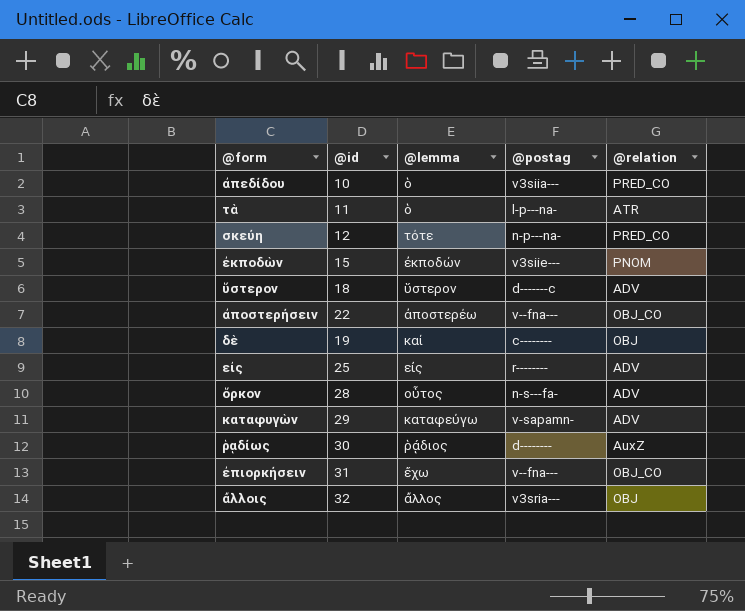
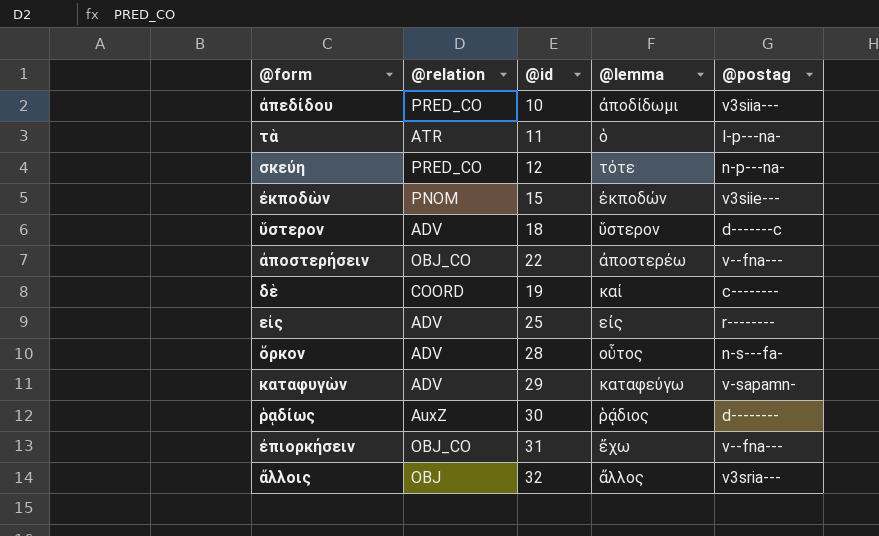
column @relation | position: 5 -> 2
ἀπεδίδου | @lemma: ὁ -> ἀποδίδωμι
δὲ | @relation: OBJ -> COORD

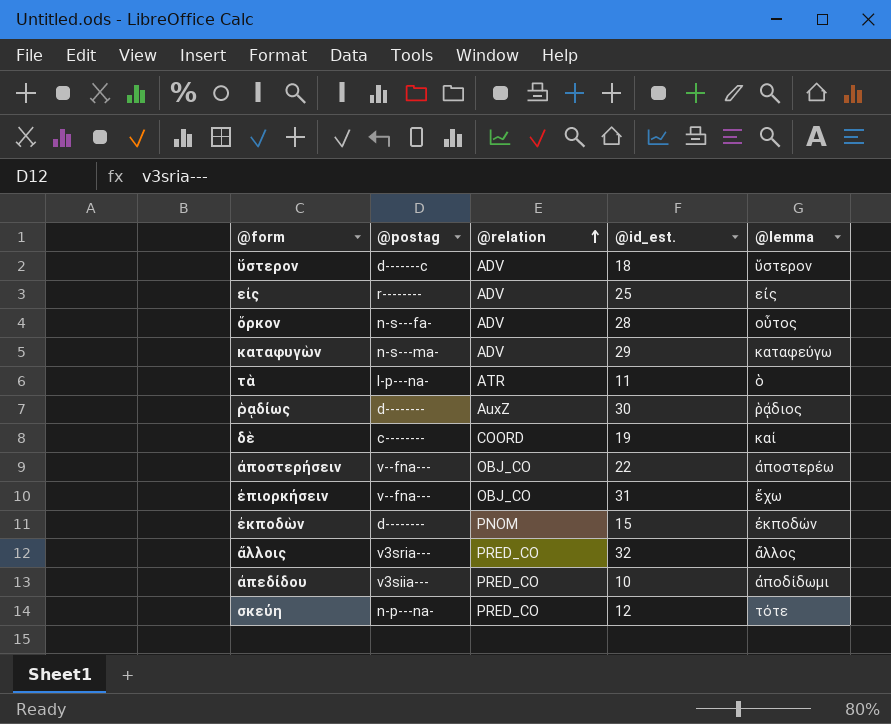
row order: none -> @relation ascending
column @postag | position: 5 -> 2
column name: @id -> @id_est.
καταφυγὼν | @postag: v-sapamn- -> n-s---ma-
ἐκποδὼν | @postag: v3siie--- -> d--------
ἄλλοις | @relation: OBJ -> PRED_CO

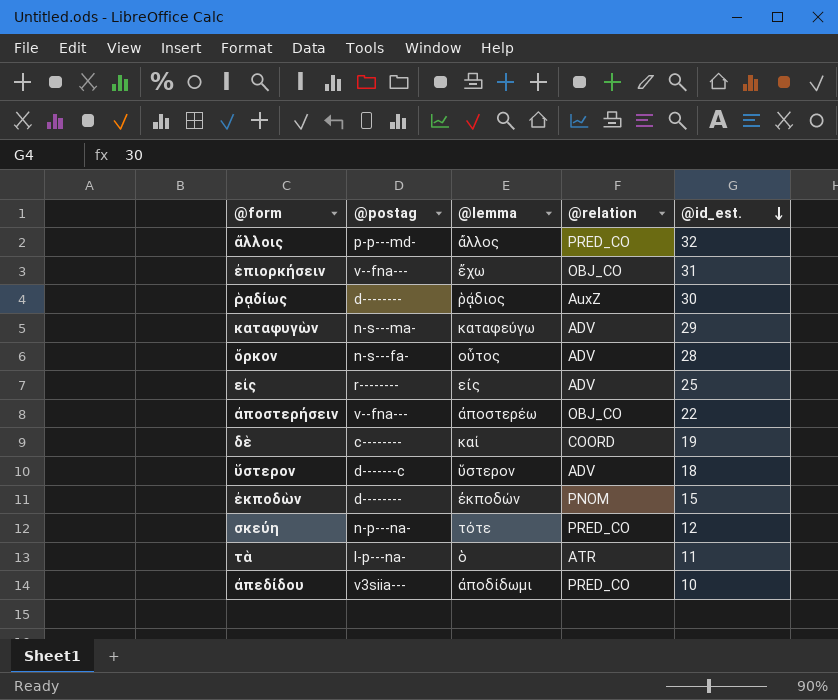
row order: @relation ascending -> @id_est. descending
column @lemma | position: 5 -> 3
ἄλλοις | @postag: v3sria--- -> p-p---md-

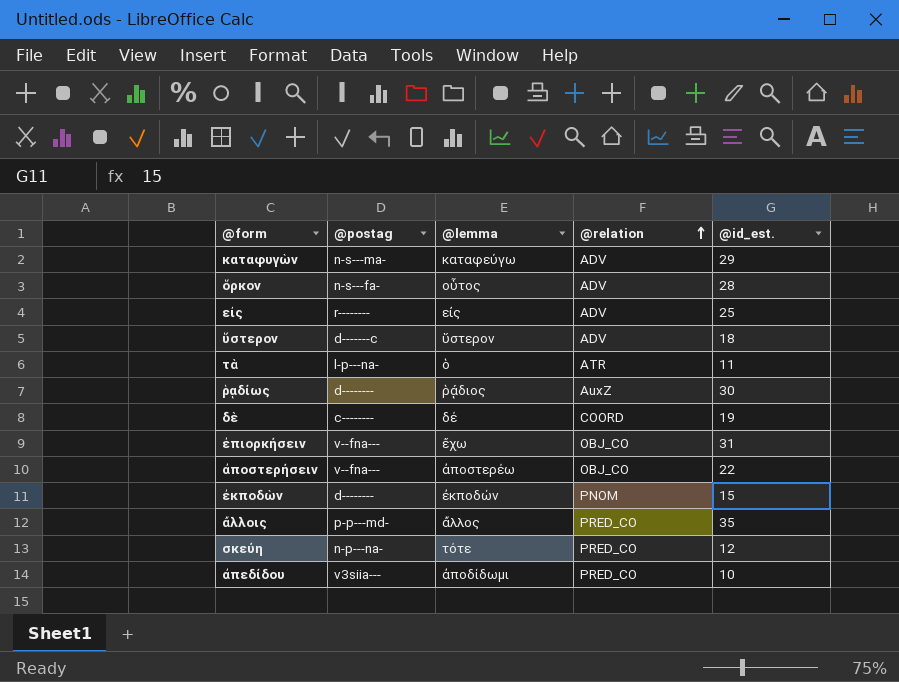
row order: @id_est. descending -> @relation ascending
δὲ | @lemma: καί -> δέ
ἄλλοις | @id_est.: 32 -> 35

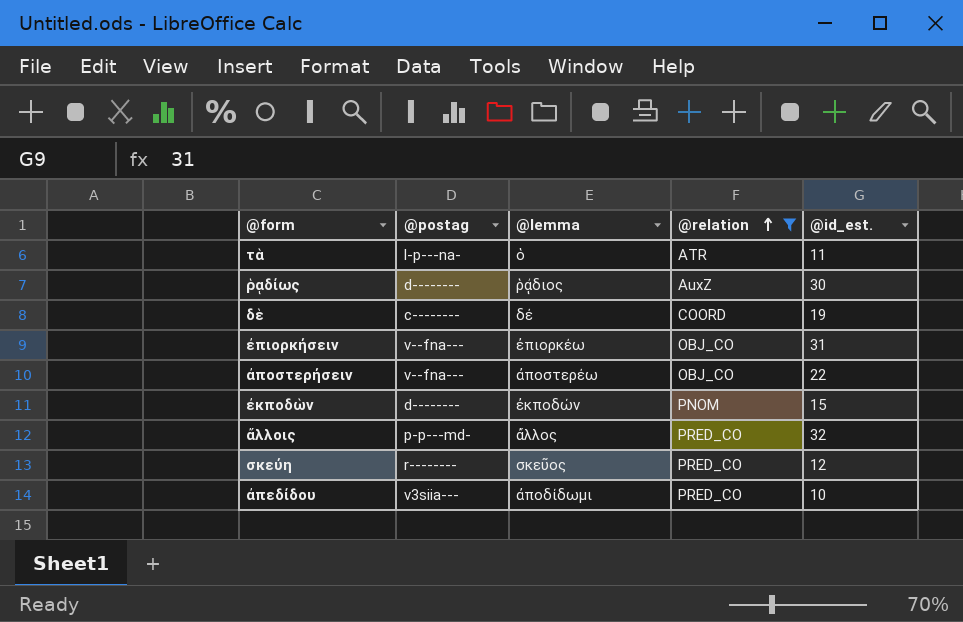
filter: none -> @relation != ADV
ἐπιορκήσειν | @lemma: ἔχω -> ἐπιορκέω
ἄλλοις | @id_est.: 35 -> 32
σκεύη | @postag: n-p---na- -> r--------
σκεύη | @lemma: τότε -> σκεῦος

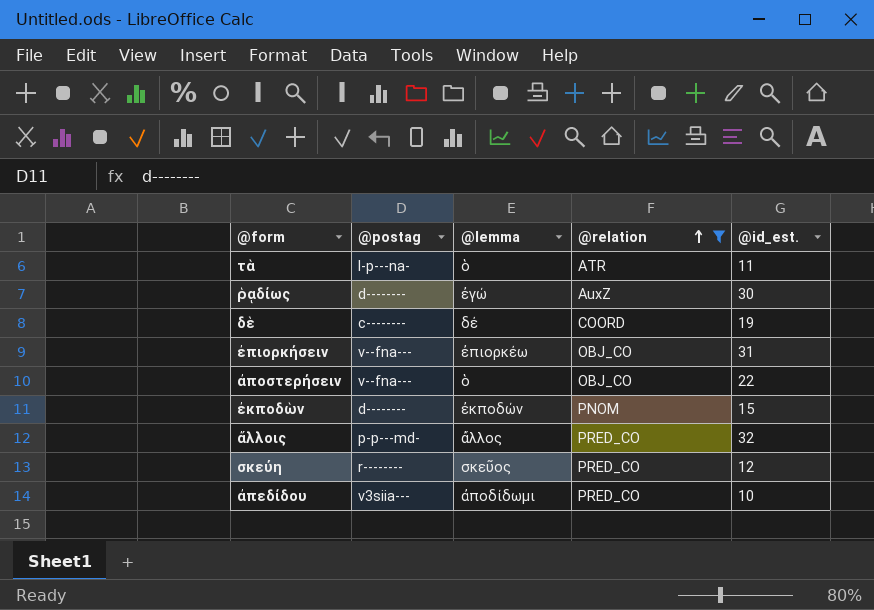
ῥᾳδίως | @lemma: ῥᾴδιος -> ἐγώ
ἀποστερήσειν | @lemma: ἀποστερέω -> ὁ

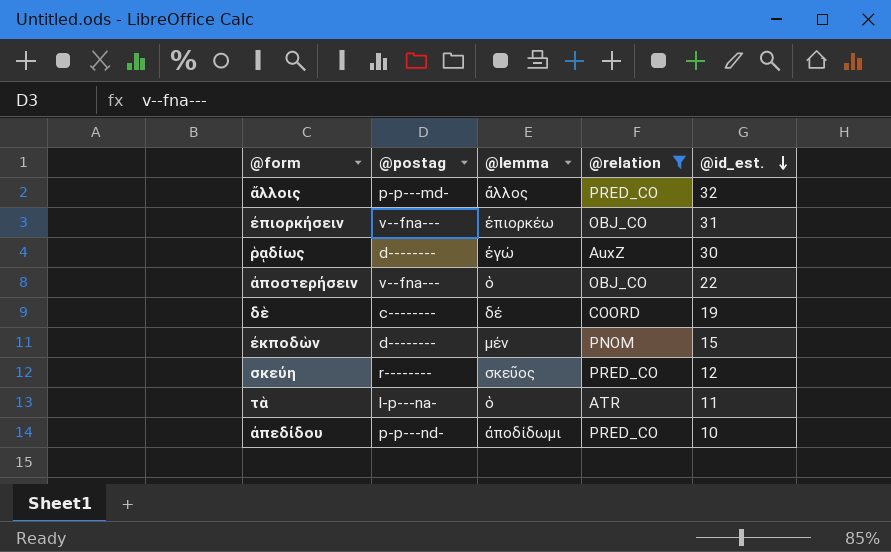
row order: @relation ascending -> @id_est. descending
ἐκποδὼν | @lemma: ἐκποδών -> μέν
ἀπεδίδου | @postag: v3siia--- -> p-p---nd-

